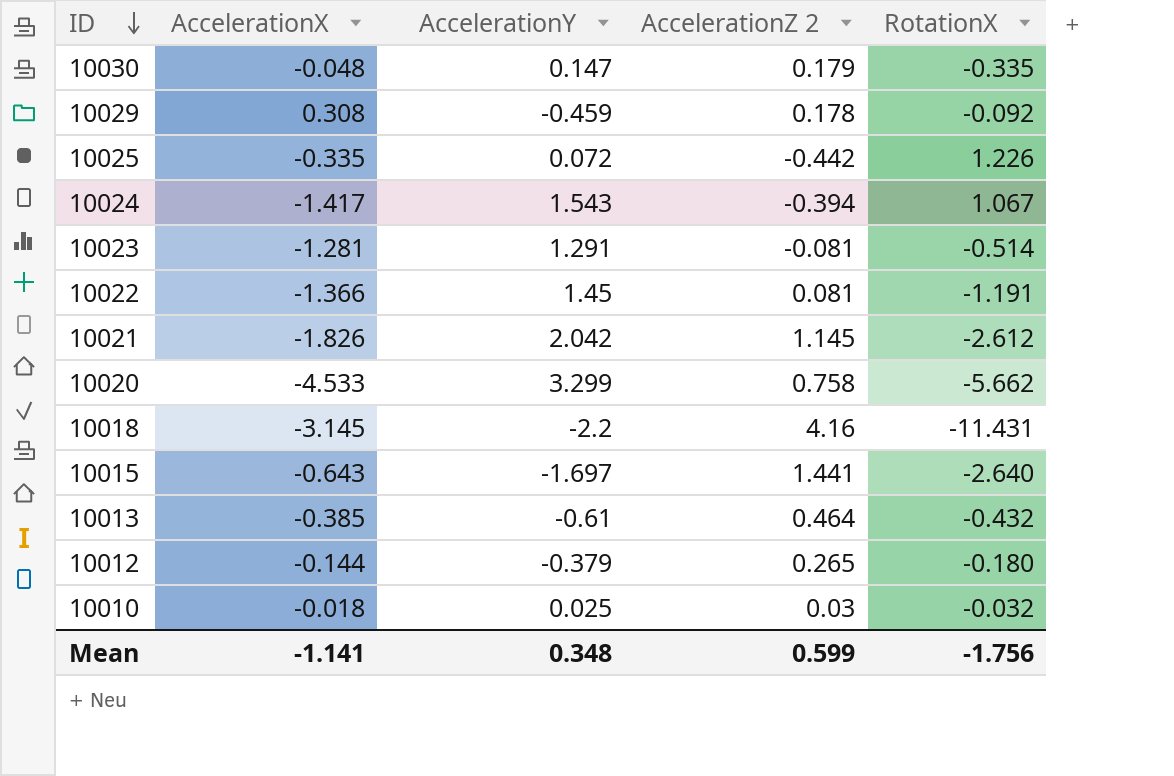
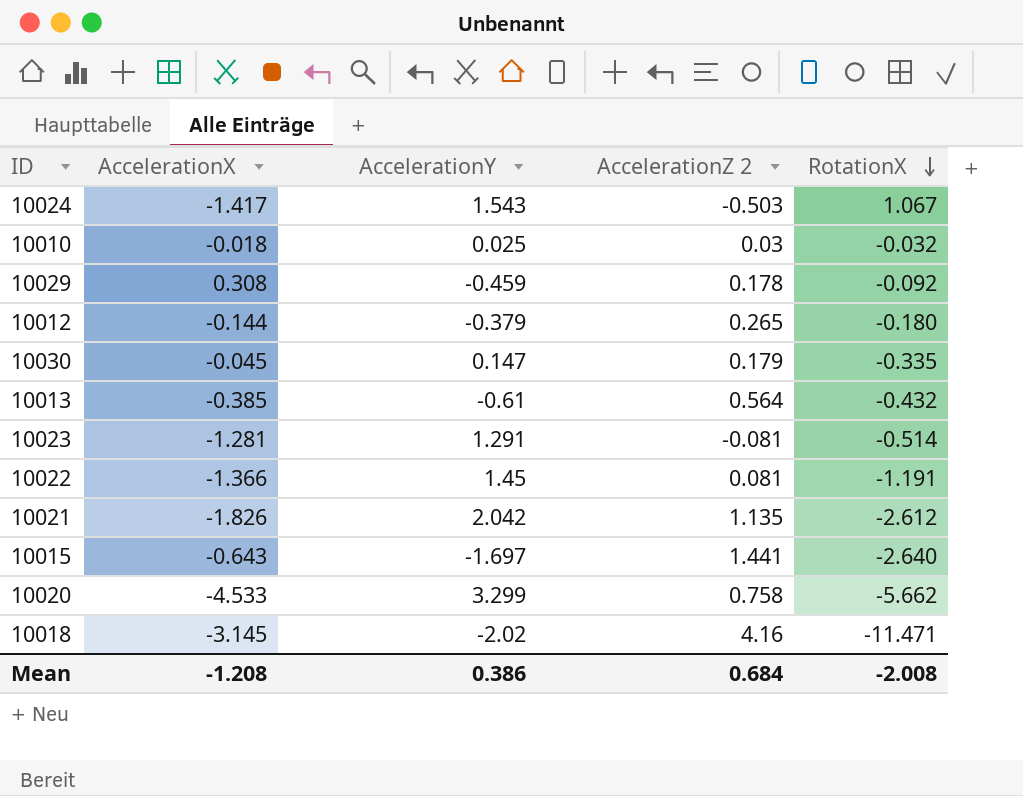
row order: ID descending -> RotationX descending
row 10025: -0.335 | 0.072 | -0.442 | 1.226 -> none
10024 | AccelerationZ 2: -0.394 -> -0.503
10030 | AccelerationX: -0.048 -> -0.045
10013 | AccelerationZ 2: 0.464 -> 0.564
10021 | AccelerationZ 2: 1.145 -> 1.135
10018 | AccelerationY: -2.2 -> -2.02
10018 | RotationX: -11.431 -> -11.471
Mean | AccelerationX: -1.141 -> -1.208
Mean | AccelerationY: 0.348 -> 0.386
Mean | AccelerationZ 2: 0.599 -> 0.684
Mean | RotationX: -1.756 -> -2.008

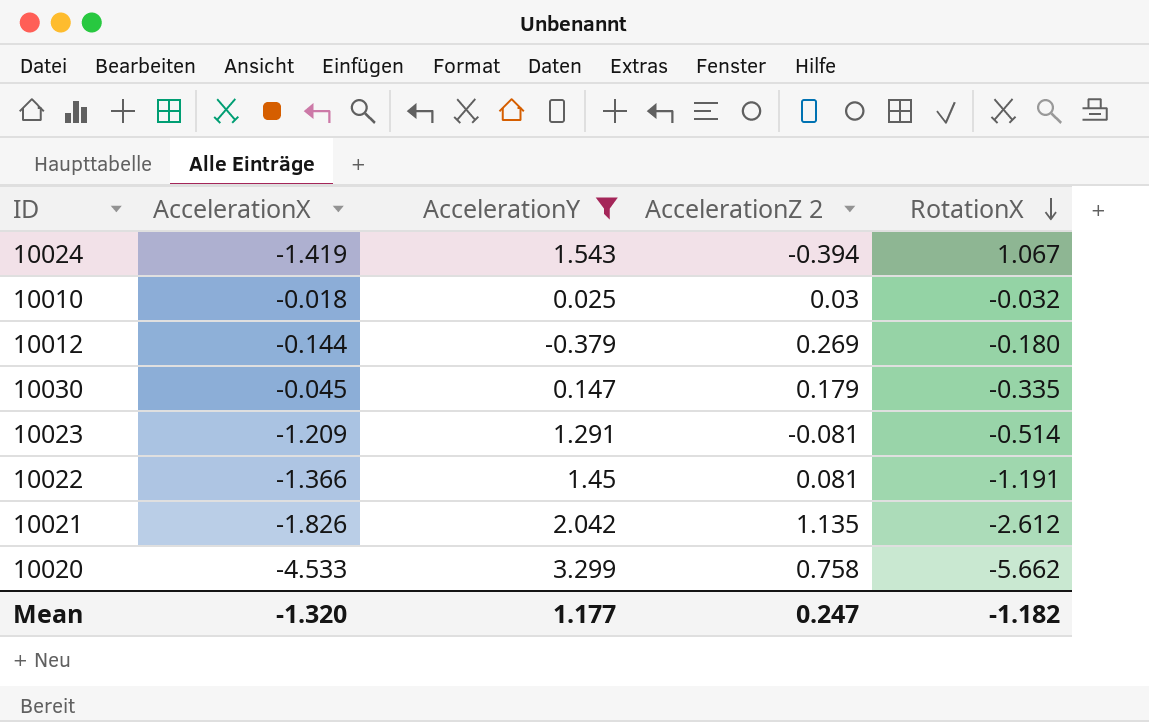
filter: none -> AccelerationY >= -0.379
10024 | AccelerationX: -1.417 -> -1.419
10024 | AccelerationZ 2: -0.503 -> -0.394
10012 | AccelerationZ 2: 0.265 -> 0.269
10023 | AccelerationX: -1.281 -> -1.209
Mean | AccelerationX: -1.208 -> -1.320
Mean | AccelerationY: 0.386 -> 1.177
Mean | AccelerationZ 2: 0.684 -> 0.247
Mean | RotationX: -2.008 -> -1.182

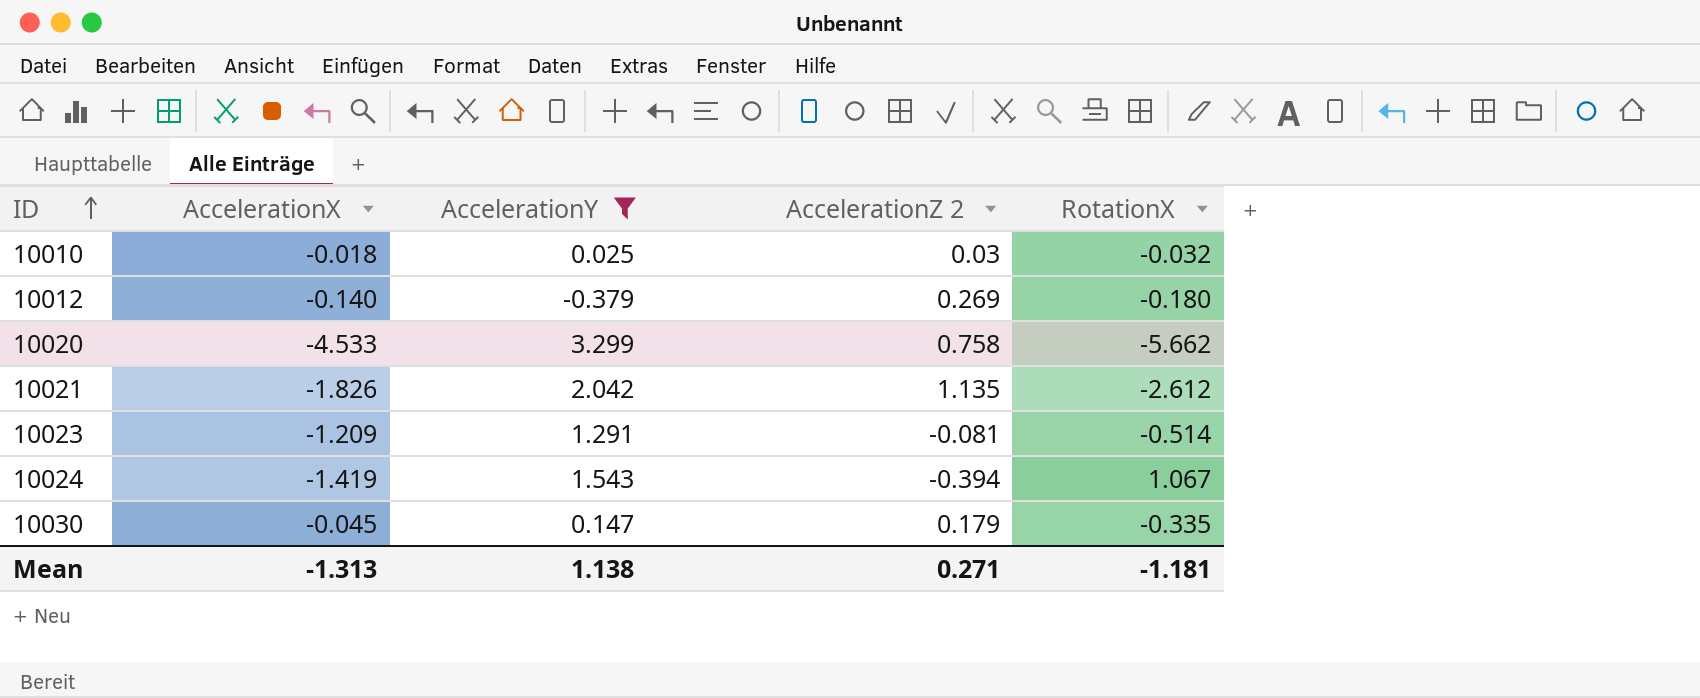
row order: RotationX descending -> ID ascending
row 10022: -1.366 | 1.45 | 0.081 | -1.191 -> none
10012 | AccelerationX: -0.144 -> -0.140
Mean | AccelerationX: -1.320 -> -1.313
Mean | AccelerationY: 1.177 -> 1.138
Mean | AccelerationZ 2: 0.247 -> 0.271
Mean | RotationX: -1.182 -> -1.181

